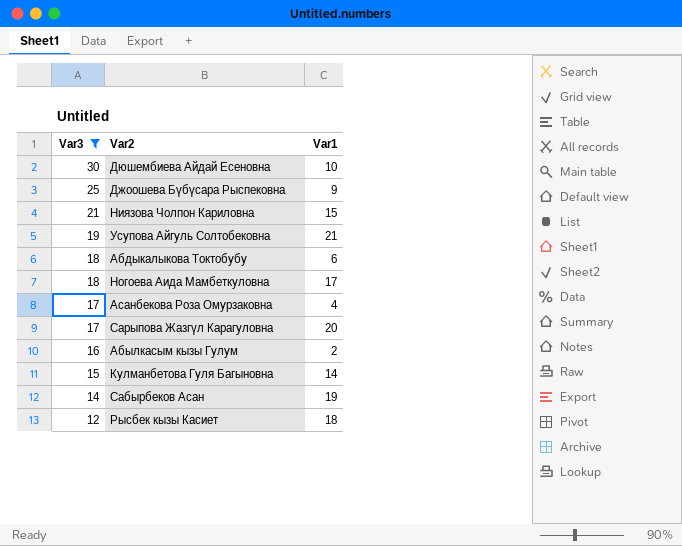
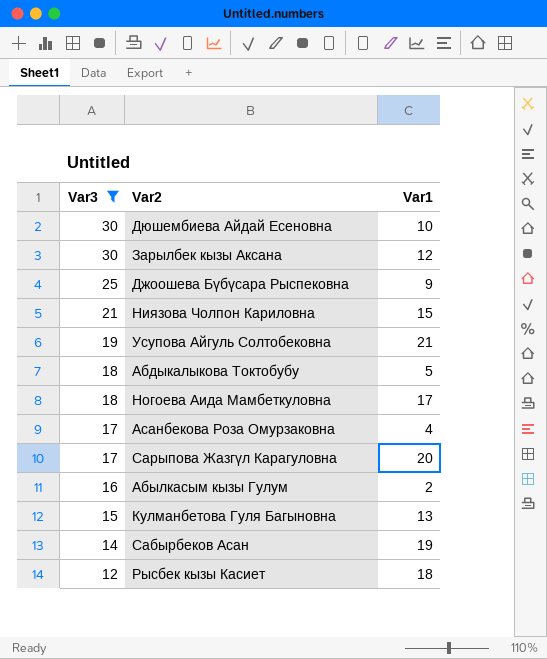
row Зарылбек кызы Аксана: none -> 30 | 12
Абдыкалыкова Токтобубу | Var1: 6 -> 5
Кулманбетова Гуля Багыновна | Var1: 14 -> 13

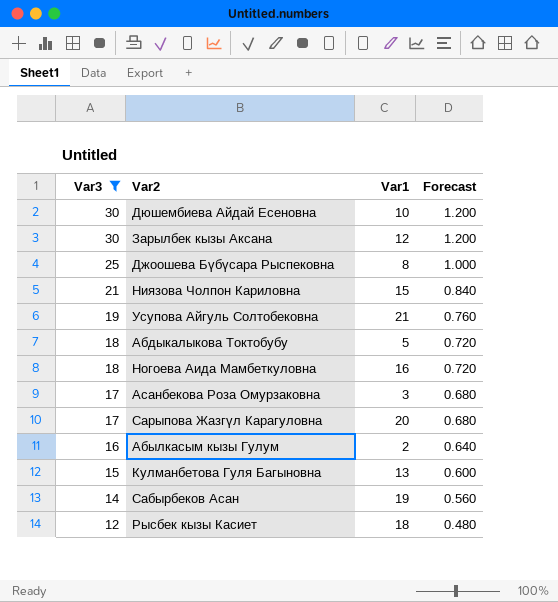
column Forecast | formula: none -> [Var3] * 0.04
Джоошева Бүбүсара Рыспековна | Var1: 9 -> 8
Ногоева Аида Мамбеткуловна | Var1: 17 -> 16
Асанбекова Роза Омурзаковна | Var1: 4 -> 3

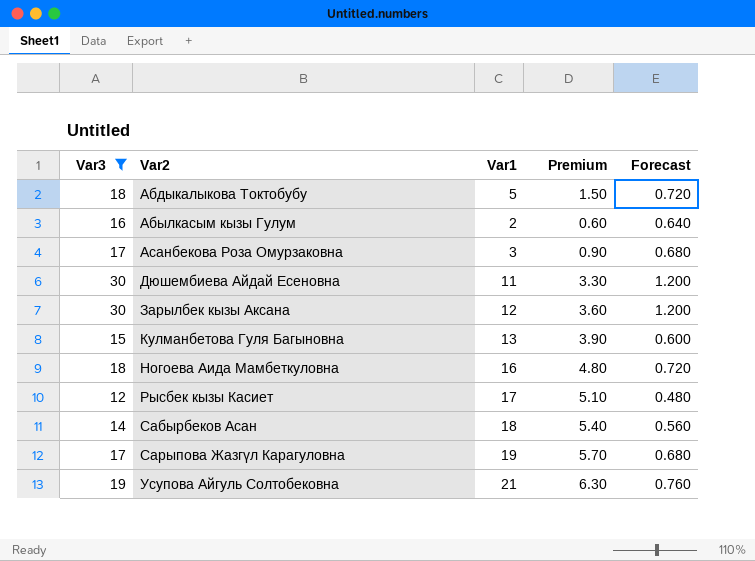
row order: Var3 descending -> Var2 ascending
column Premium | formula: none -> [Var1] * 0.3
row Джоошева Бүбүсара Рыспековна: 25 | 8 | 1.000 -> none
row Ниязова Чолпон Кариловна: 21 | 15 | 0.840 -> none
Дюшембиева Айдай Есеновна | Var1: 10 -> 11
Рысбек кызы Касиет | Var1: 18 -> 17
Сабырбеков Асан | Var1: 19 -> 18
Сарыпова Жазгүл Карагуловна | Var1: 20 -> 19

